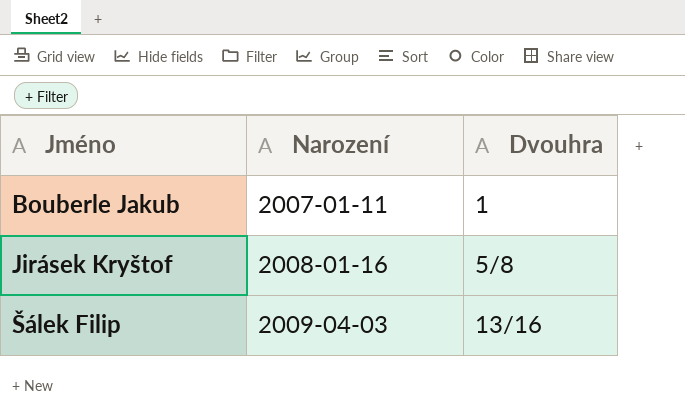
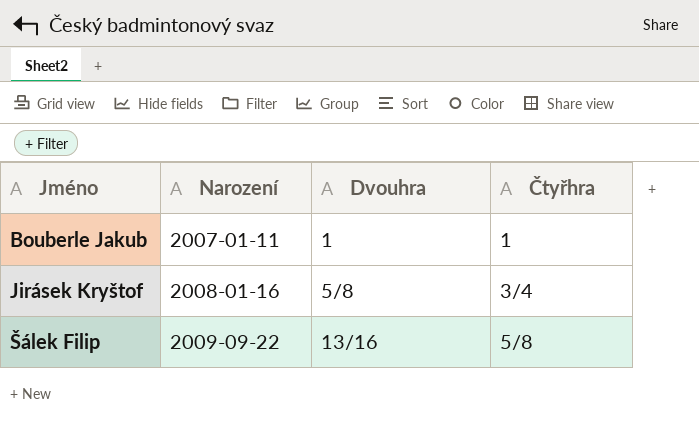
column Čtyřhra | position: none -> 4
Šálek Filip | Narození: 2009-04-03 -> 2009-09-22

